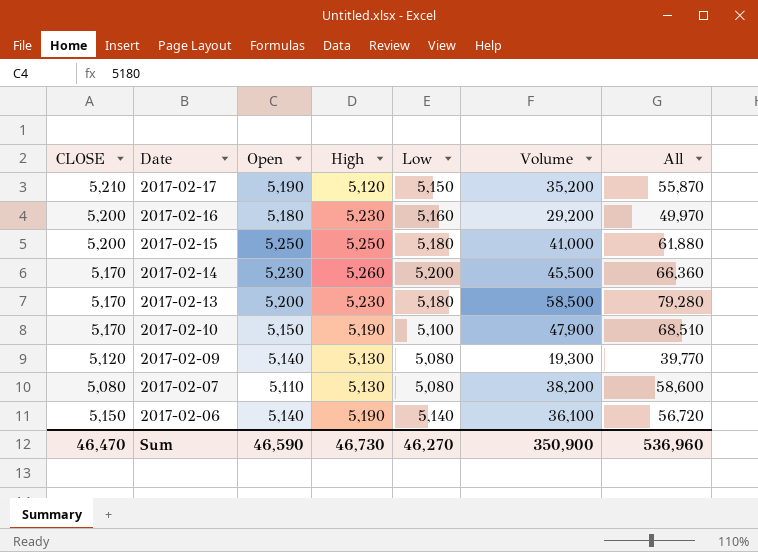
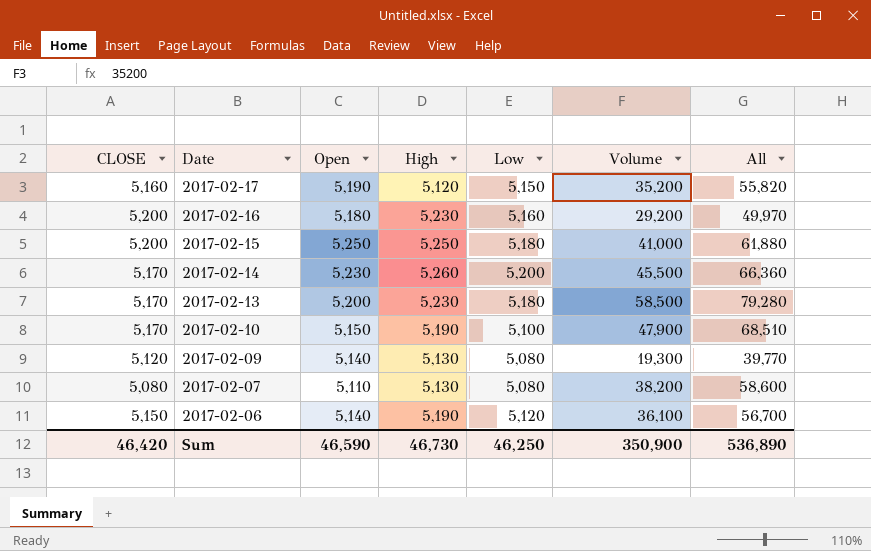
2017-02-17 | CLOSE: 5,210 -> 5,160
2017-02-17 | All: 55,870 -> 55,820
2017-02-06 | Low: 5,140 -> 5,120
2017-02-06 | All: 56,720 -> 56,700
Sum | CLOSE: 46,470 -> 46,420
Sum | Low: 46,270 -> 46,250
Sum | All: 536,960 -> 536,890

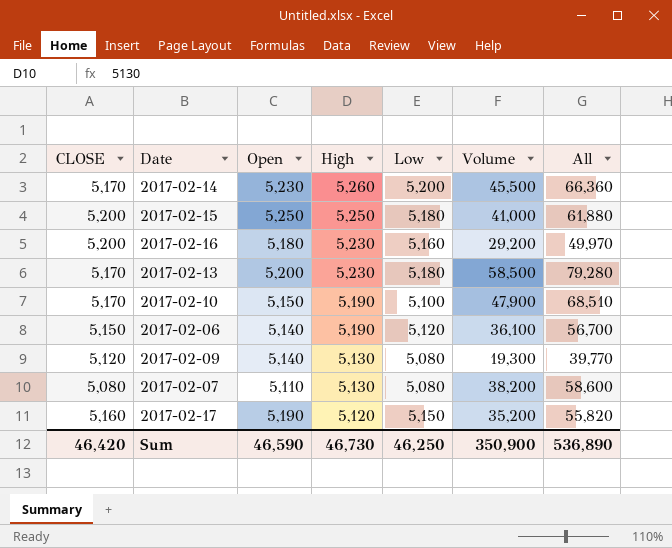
row order: Date descending -> High descending

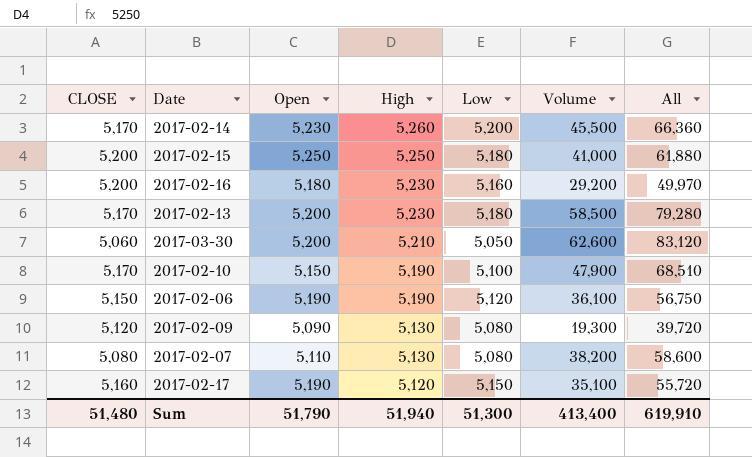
row 2017-03-30: none -> 5,060 | 5,200 | 5,210 | 5,050 | 62,600 | 83,120
2017-02-06 | Open: 5,140 -> 5,190
2017-02-06 | All: 56,700 -> 56,750
2017-02-09 | Open: 5,140 -> 5,090
2017-02-09 | All: 39,770 -> 39,720
2017-02-17 | Volume: 35,200 -> 35,100
2017-02-17 | All: 55,820 -> 55,720
Sum | CLOSE: 46,420 -> 51,480
Sum | Open: 46,590 -> 51,790
Sum | High: 46,730 -> 51,940
Sum | Low: 46,250 -> 51,300
Sum | Volume: 350,900 -> 413,400
Sum | All: 536,890 -> 619,910

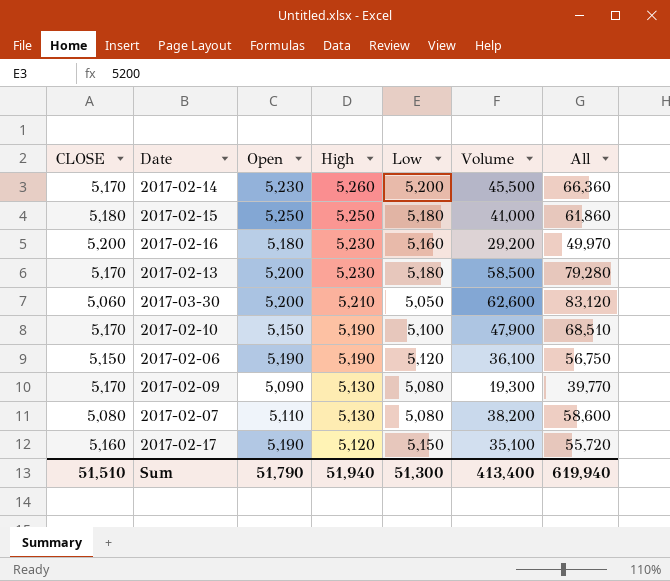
2017-02-15 | CLOSE: 5,200 -> 5,180
2017-02-15 | All: 61,880 -> 61,860
2017-02-09 | CLOSE: 5,120 -> 5,170
2017-02-09 | All: 39,720 -> 39,770
Sum | CLOSE: 51,480 -> 51,510
Sum | All: 619,910 -> 619,940

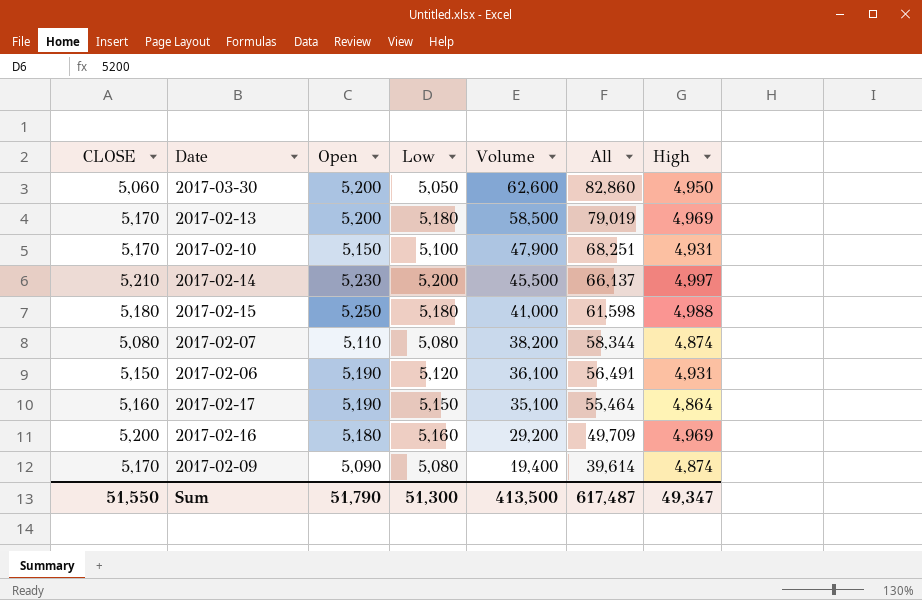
row order: High descending -> Volume descending
column High | position: 4 -> 7
2017-03-30 | All: 83,120 -> 82,860
2017-03-30 | High: 5,210 -> 4,950
2017-02-13 | All: 79,280 -> 79,019
2017-02-13 | High: 5,230 -> 4,969
2017-02-10 | All: 68,510 -> 68,251
2017-02-10 | High: 5,190 -> 4,931
2017-02-14 | CLOSE: 5,170 -> 5,210
2017-02-14 | All: 66,360 -> 66,137
2017-02-14 | High: 5,260 -> 4,997
2017-02-15 | All: 61,860 -> 61,598
2017-02-15 | High: 5,250 -> 4,988
2017-02-07 | All: 58,600 -> 58,344
2017-02-07 | High: 5,130 -> 4,874
2017-02-06 | All: 56,750 -> 56,491
2017-02-06 | High: 5,190 -> 4,931
2017-02-17 | All: 55,720 -> 55,464
2017-02-17 | High: 5,120 -> 4,864
2017-02-16 | All: 49,970 -> 49,709
2017-02-16 | High: 5,230 -> 4,969
2017-02-09 | Volume: 19,300 -> 19,400
2017-02-09 | All: 39,770 -> 39,614
2017-02-09 | High: 5,130 -> 4,874
Sum | CLOSE: 51,510 -> 51,550
Sum | Volume: 413,400 -> 413,500
Sum | All: 619,940 -> 617,487
Sum | High: 51,940 -> 49,347

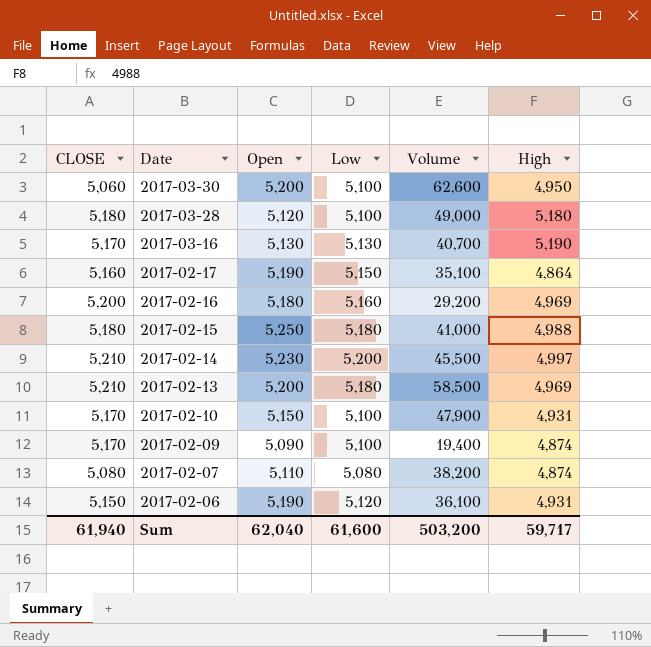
row order: Volume descending -> Date descending
column All | formula: [CLOSE] + [Open] + [Low] + [Volume] + [High] -> none
2017-03-30 | Low: 5,050 -> 5,100
row 2017-03-28: none -> 5,180 | 5,120 | 5,100 | 49,000 | 5,180
row 2017-03-16: none -> 5,170 | 5,130 | 5,130 | 40,700 | 5,190
2017-02-13 | CLOSE: 5,170 -> 5,210
2017-02-09 | Low: 5,080 -> 5,100
Sum | CLOSE: 51,550 -> 61,940
Sum | Open: 51,790 -> 62,040
Sum | Low: 51,300 -> 61,600
Sum | Volume: 413,500 -> 503,200
Sum | High: 49,347 -> 59,717

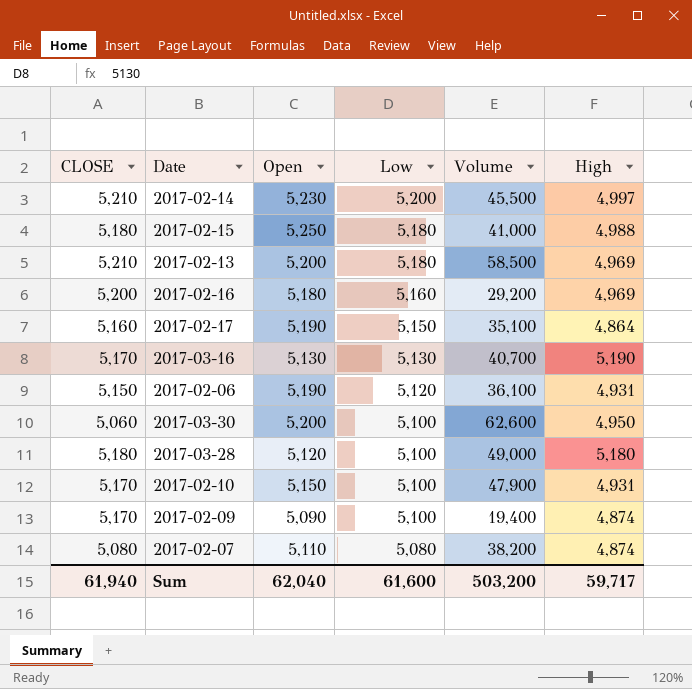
row order: Date descending -> Low descending

